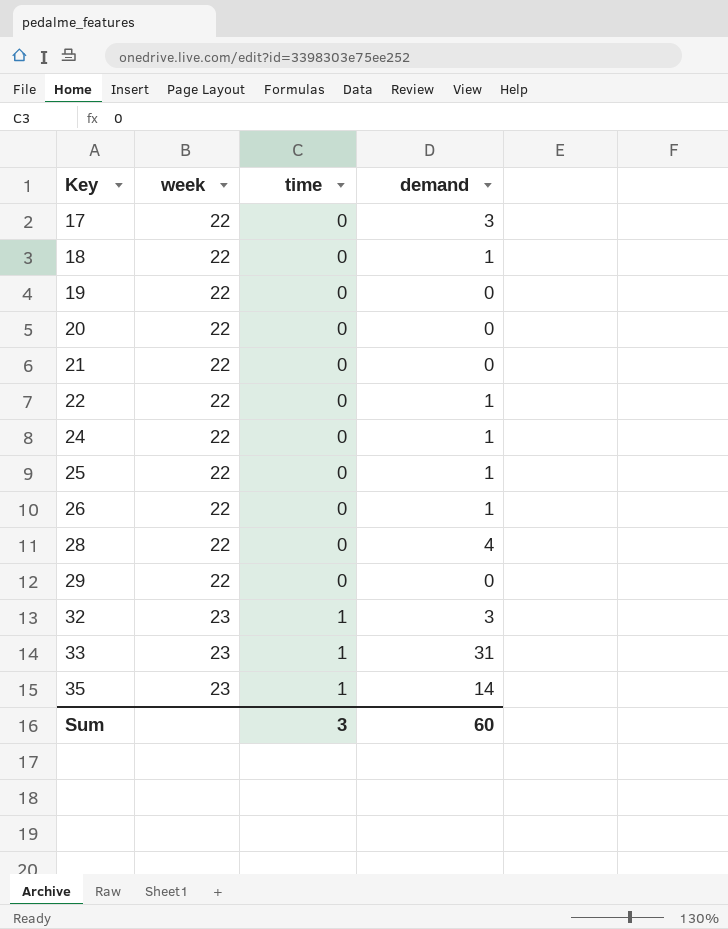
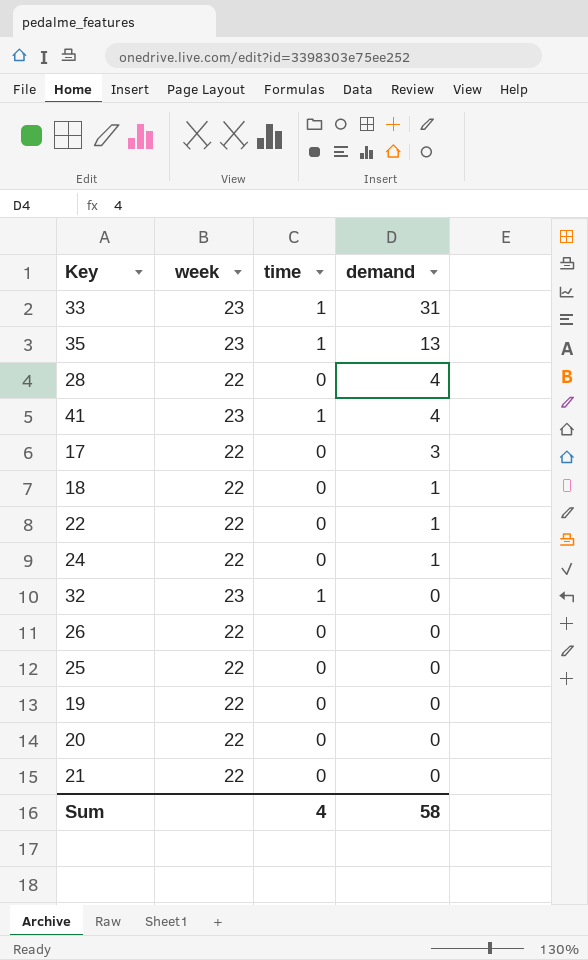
row order: Key ascending -> demand descending
row 29: 22 | 0 | 0 -> none
35 | demand: 14 -> 13
row 41: none -> 23 | 1 | 4
32 | demand: 3 -> 0
26 | demand: 1 -> 0
25 | demand: 1 -> 0
Sum | time: 3 -> 4
Sum | demand: 60 -> 58

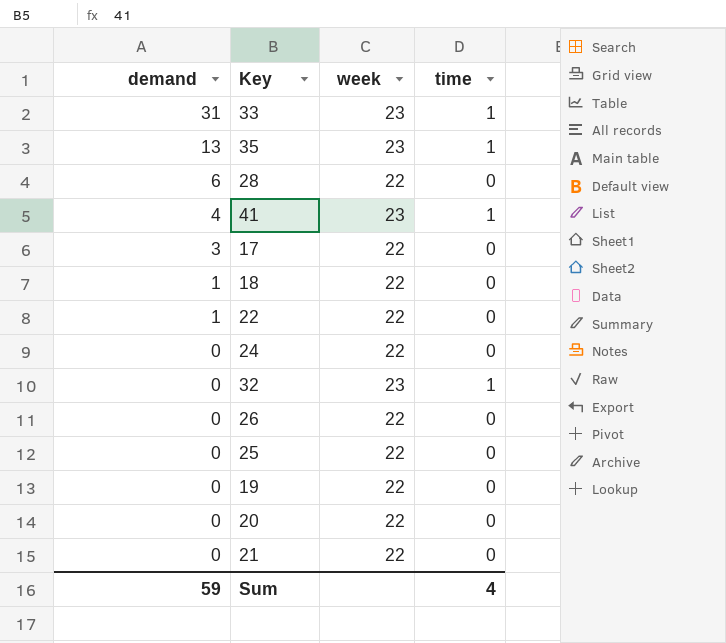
column demand | position: 4 -> 1
28 | demand: 4 -> 6
24 | demand: 1 -> 0
Sum | demand: 58 -> 59

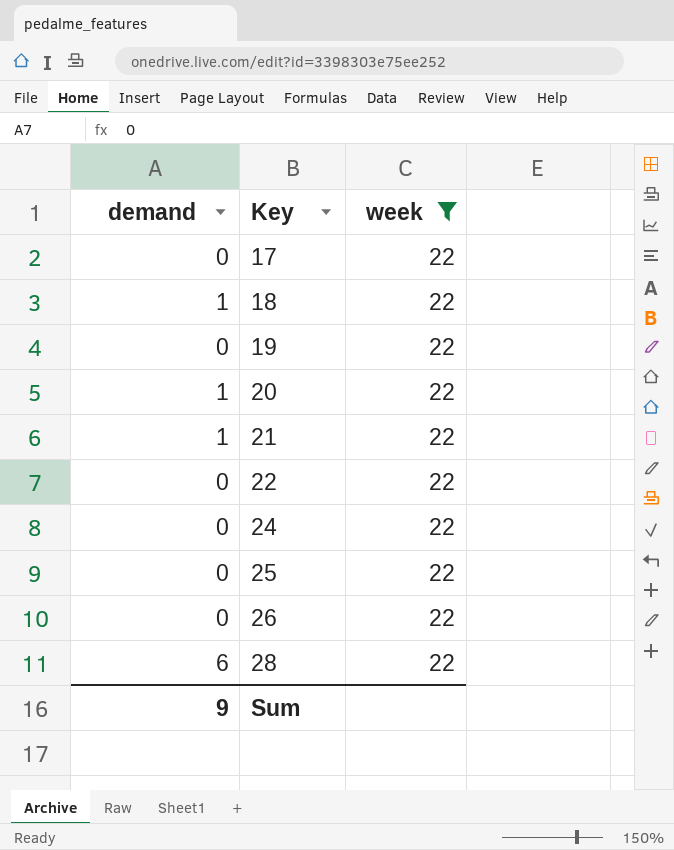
filter: none -> week = 22
row order: demand descending -> Key ascending
column time | position: 4 -> none
17 | demand: 3 -> 0
20 | demand: 0 -> 1
21 | demand: 0 -> 1
22 | demand: 1 -> 0
Sum | demand: 59 -> 9

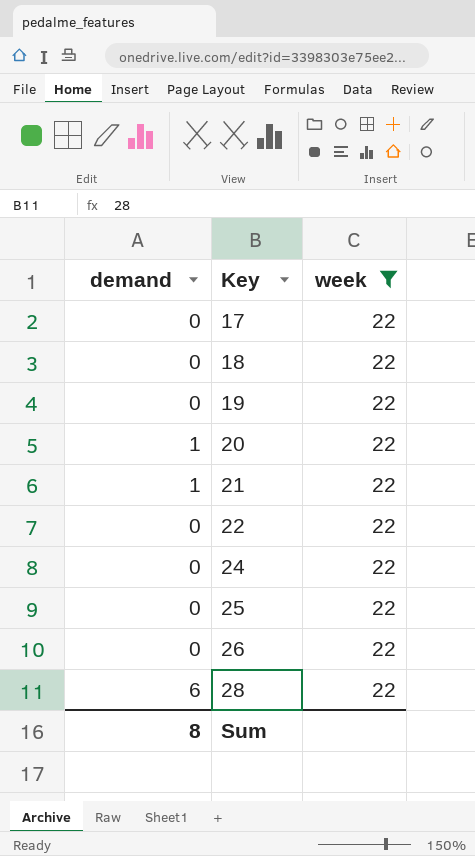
18 | demand: 1 -> 0
Sum | demand: 9 -> 8

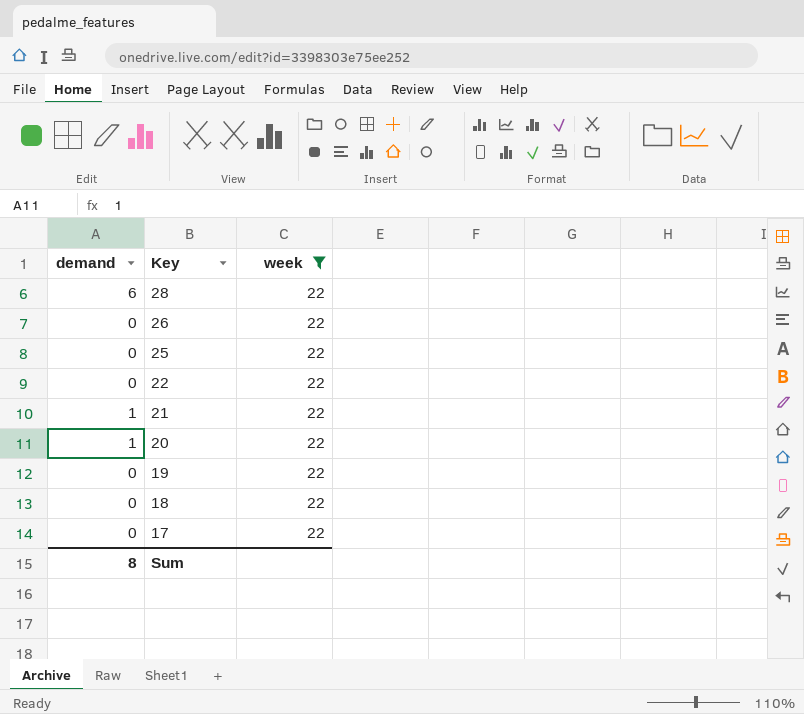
row order: Key ascending -> Key descending
row 24: 0 | 22 -> none

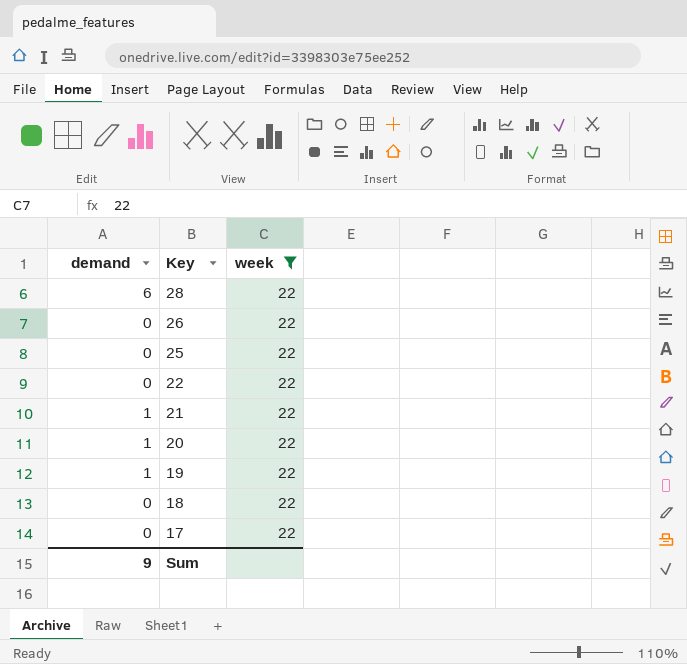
19 | demand: 0 -> 1
Sum | demand: 8 -> 9

